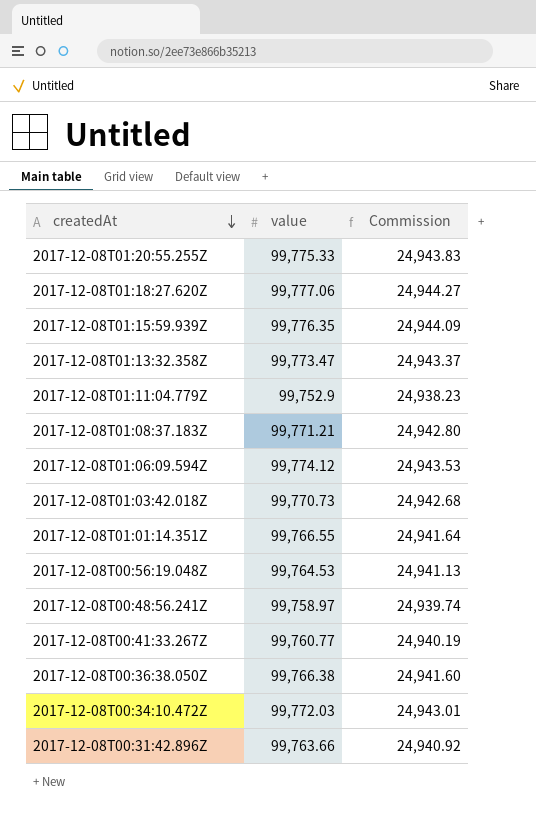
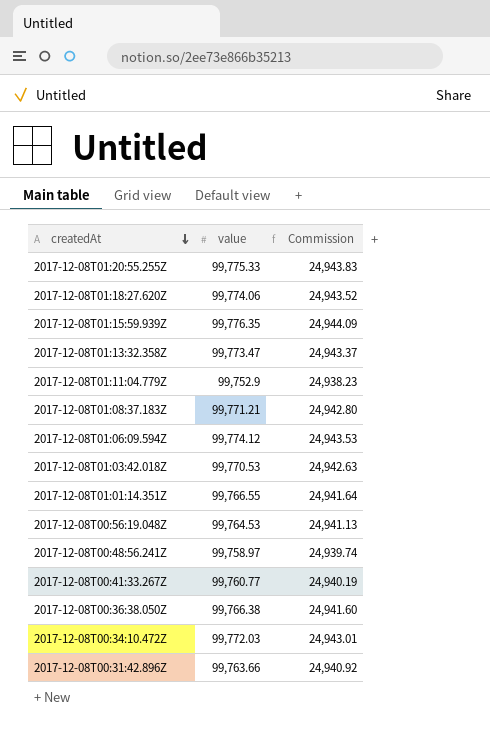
2017-12-08T01:18:27.620Z | value: 99,777.06 -> 99,774.06
2017-12-08T01:18:27.620Z | Commission: 24,944.27 -> 24,943.52
2017-12-08T01:03:42.018Z | value: 99,770.73 -> 99,770.53
2017-12-08T01:03:42.018Z | Commission: 24,942.68 -> 24,942.63

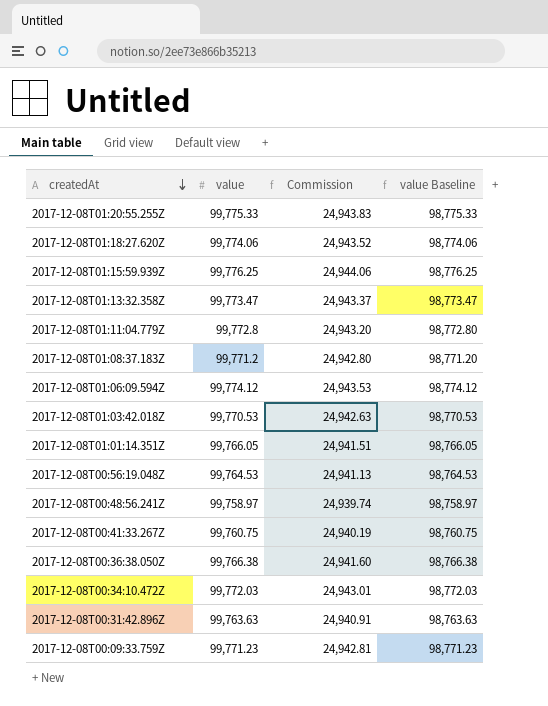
column value Baseline | formula: none -> [value] - 1000
2017-12-08T01:15:59.939Z | value: 99,776.35 -> 99,776.25
2017-12-08T01:15:59.939Z | Commission: 24,944.09 -> 24,944.06
2017-12-08T01:11:04.779Z | value: 99,752.9 -> 99,772.8
2017-12-08T01:11:04.779Z | Commission: 24,938.23 -> 24,943.20
2017-12-08T01:08:37.183Z | value: 99,771.21 -> 99,771.2
2017-12-08T01:01:14.351Z | value: 99,766.55 -> 99,766.05
2017-12-08T01:01:14.351Z | Commission: 24,941.64 -> 24,941.51
2017-12-08T00:41:33.267Z | value: 99,760.77 -> 99,760.75
2017-12-08T00:31:42.896Z | value: 99,763.66 -> 99,763.63
2017-12-08T00:31:42.896Z | Commission: 24,940.92 -> 24,940.91
row 2017-12-08T00:09:33.759Z: none -> 99,771.23 | 24,942.81 | 98,771.23

